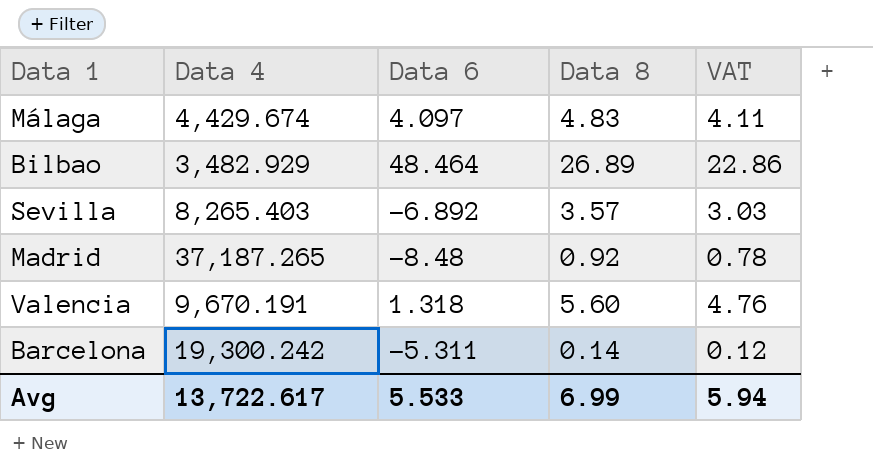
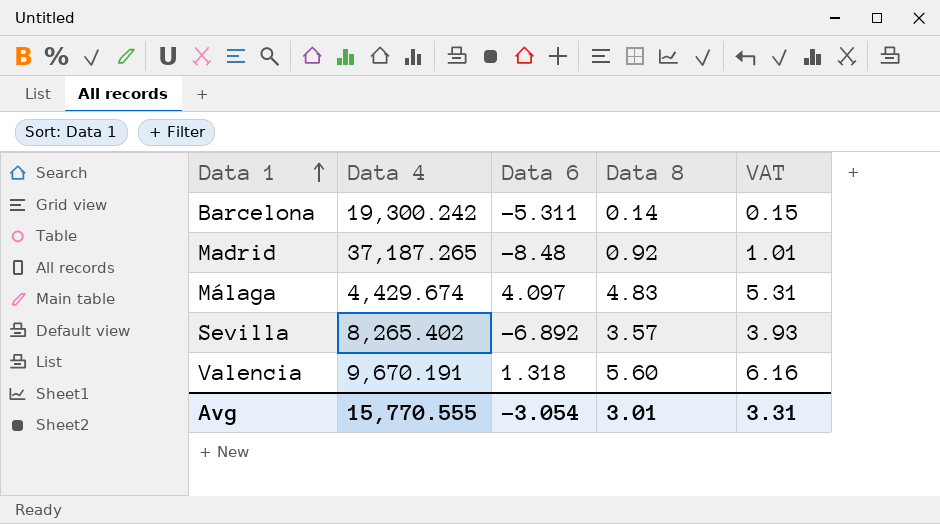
row order: none -> Data 1 ascending
column VAT | formula: [Data 8] * 0.85 -> [Data 8] * 1.1
row Bilbao: 3,482.929 | 48.464 | 26.89 | 22.86 -> none
Sevilla | Data 4: 8,265.403 -> 8,265.402
Avg | Data 4: 13,722.617 -> 15,770.555
Avg | Data 6: 5.533 -> -3.054
Avg | Data 8: 6.99 -> 3.01
Avg | VAT: 5.94 -> 3.31

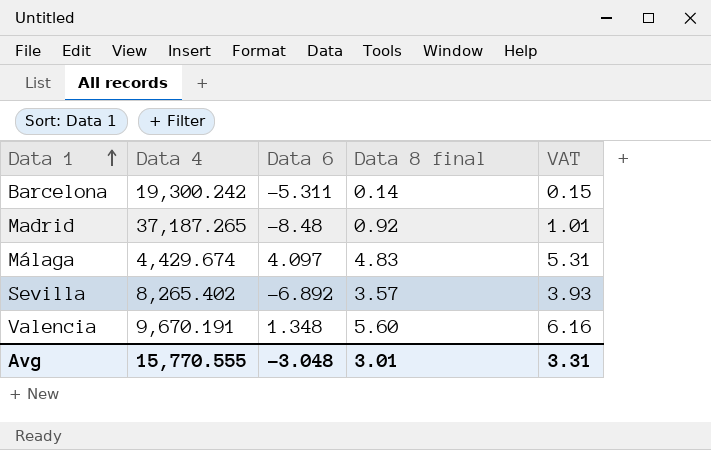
column name: Data 8 -> Data 8 final
Valencia | Data 6: 1.318 -> 1.348
Avg | Data 6: -3.054 -> -3.048

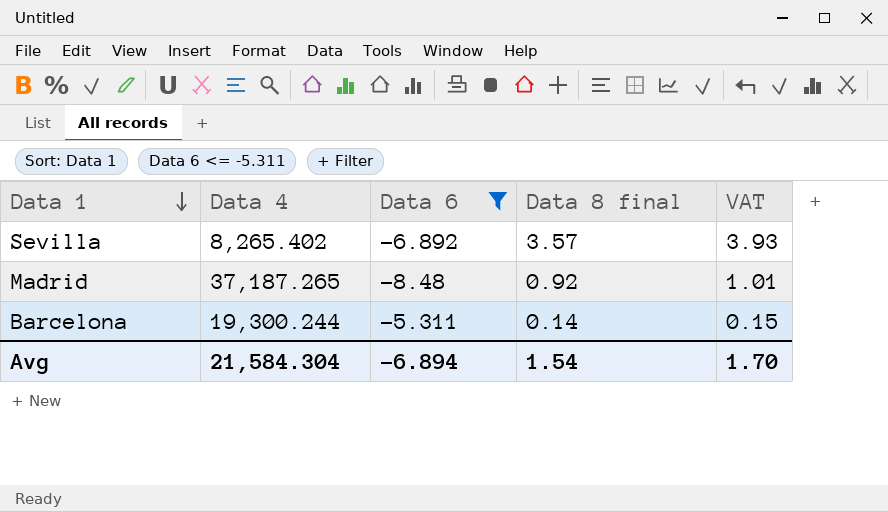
filter: none -> Data 6 <= -5.311
row order: Data 1 ascending -> Data 1 descending
Barcelona | Data 4: 19,300.242 -> 19,300.244
Avg | Data 4: 15,770.555 -> 21,584.304
Avg | Data 6: -3.048 -> -6.894
Avg | Data 8 final: 3.01 -> 1.54
Avg | VAT: 3.31 -> 1.70

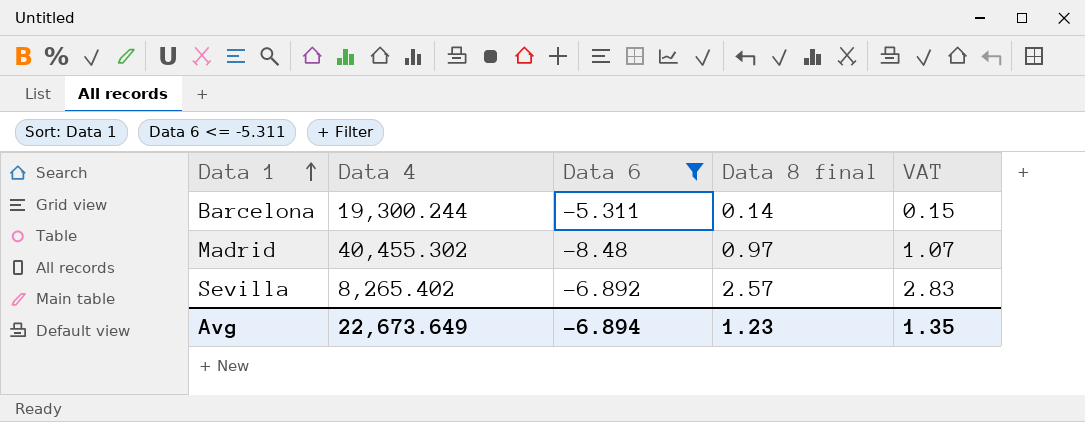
row order: Data 1 descending -> Data 1 ascending
Madrid | Data 4: 37,187.265 -> 40,455.302
Madrid | Data 8 final: 0.92 -> 0.97
Madrid | VAT: 1.01 -> 1.07
Sevilla | Data 8 final: 3.57 -> 2.57
Sevilla | VAT: 3.93 -> 2.83
Avg | Data 4: 21,584.304 -> 22,673.649
Avg | Data 8 final: 1.54 -> 1.23
Avg | VAT: 1.70 -> 1.35

